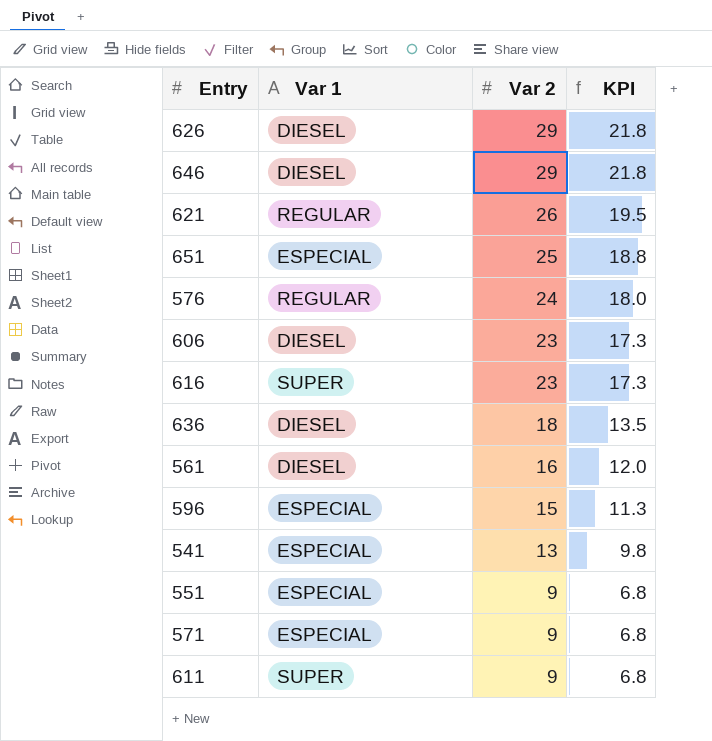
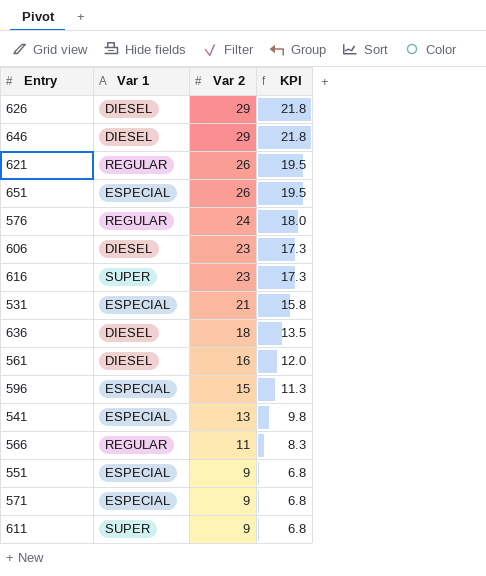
651 | Var 2: 25 -> 26
651 | KPI: 18.8 -> 19.5
row 531: none -> ESPECIAL | 21 | 15.8
row 566: none -> REGULAR | 11 | 8.3

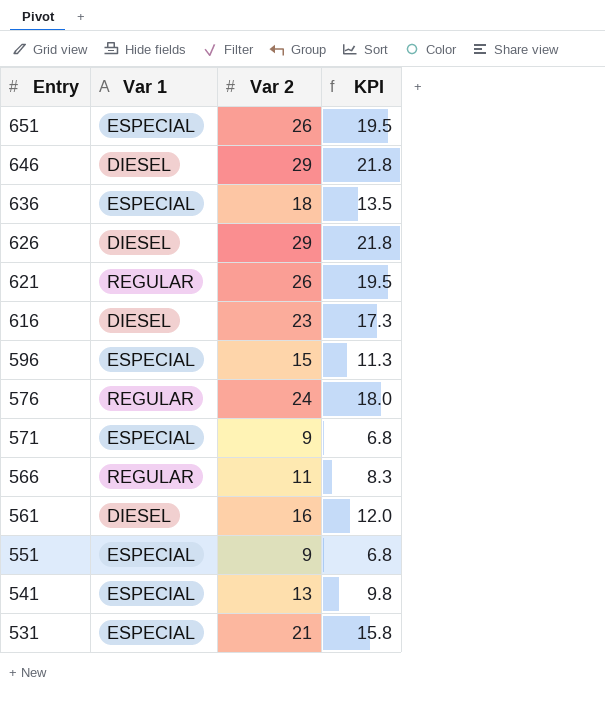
row order: Var 2 descending -> Entry descending
row 606: DIESEL | 23 | 17.3 -> none
row 611: SUPER | 9 | 6.8 -> none
636 | Var 1: DIESEL -> ESPECIAL
616 | Var 1: SUPER -> DIESEL

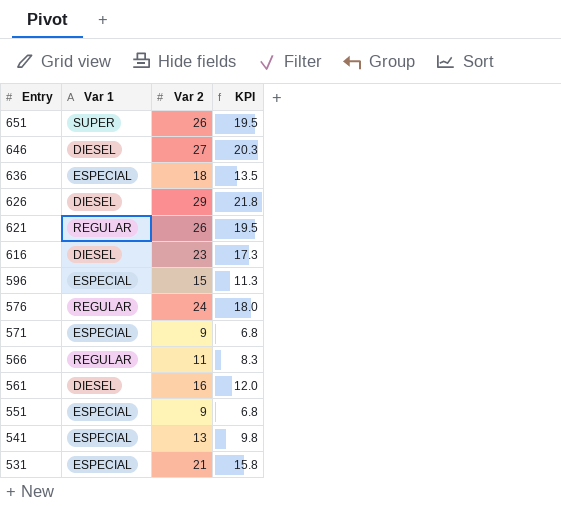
651 | Var 1: ESPECIAL -> SUPER
646 | Var 2: 29 -> 27
646 | KPI: 21.8 -> 20.3

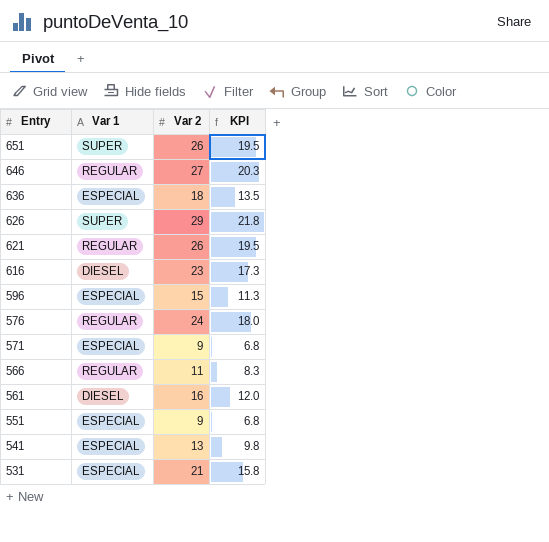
646 | Var 1: DIESEL -> REGULAR
626 | Var 1: DIESEL -> SUPER

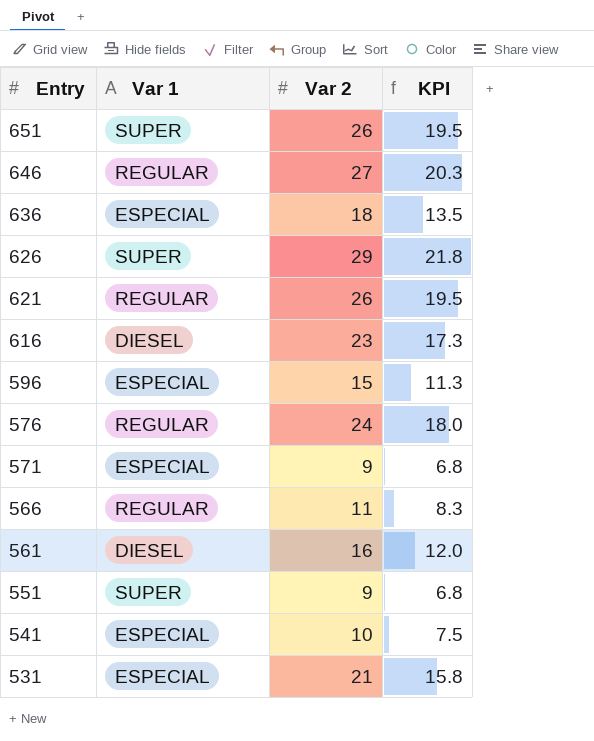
551 | Var 1: ESPECIAL -> SUPER
541 | Var 2: 13 -> 10
541 | KPI: 9.8 -> 7.5

